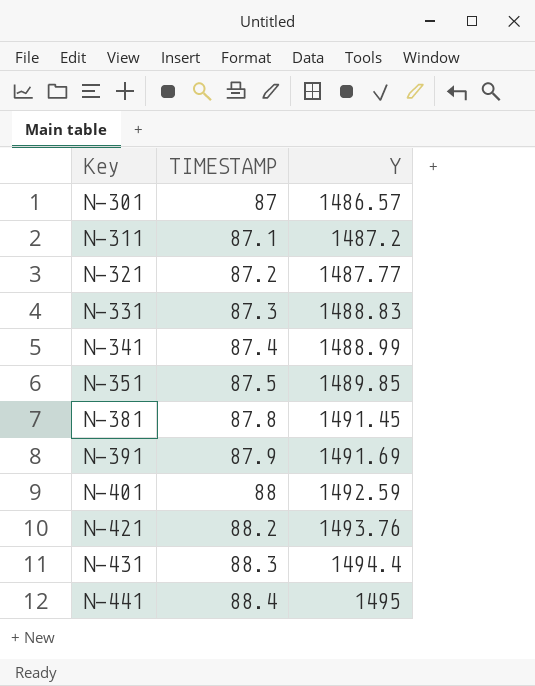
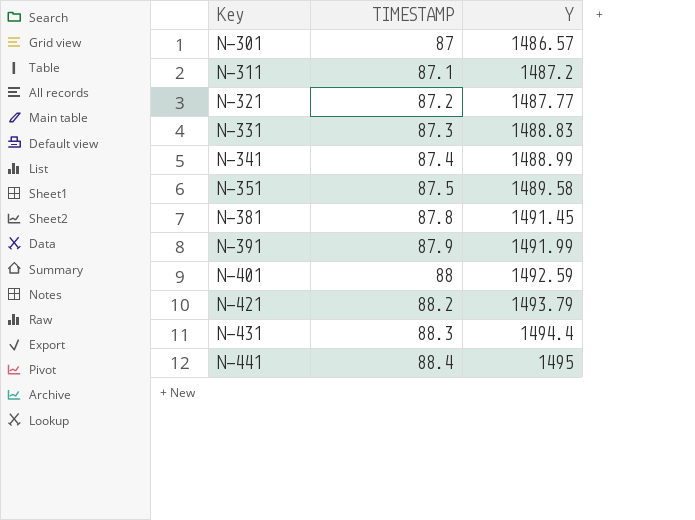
N-351 | Y: 1489.85 -> 1489.58
N-391 | Y: 1491.69 -> 1491.99
N-421 | Y: 1493.76 -> 1493.79

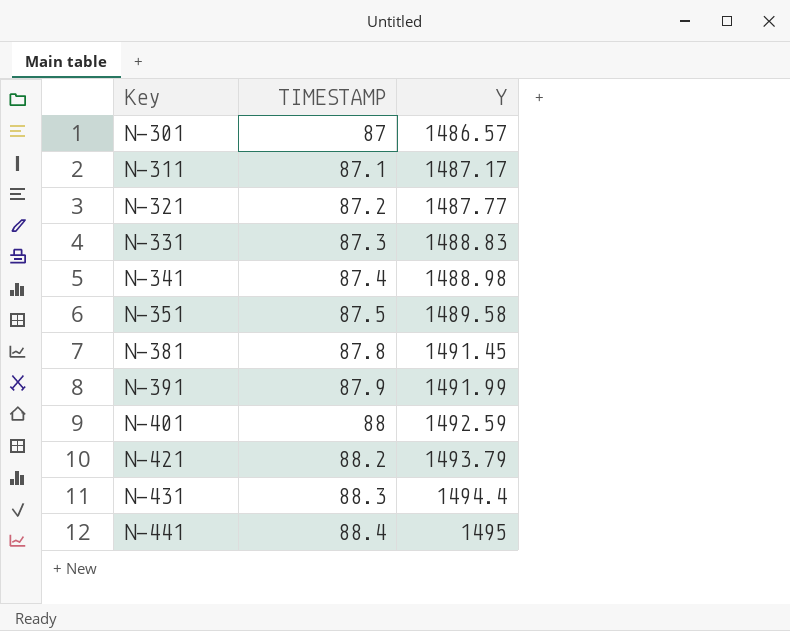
N-311 | Y: 1487.2 -> 1487.17
N-341 | Y: 1488.99 -> 1488.98

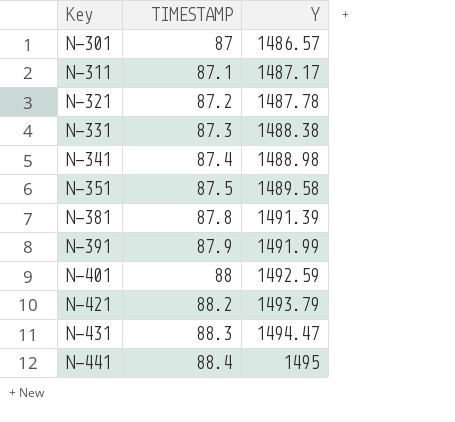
N-321 | Y: 1487.77 -> 1487.78
N-331 | Y: 1488.83 -> 1488.38
N-381 | Y: 1491.45 -> 1491.39
N-431 | Y: 1494.4 -> 1494.47

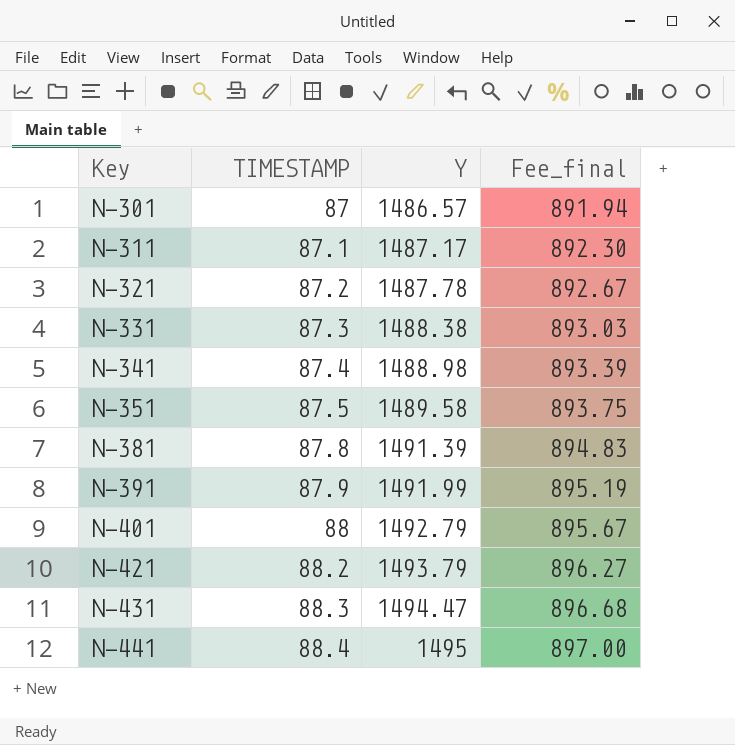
column Fee_final | formula: none -> [Y] * 0.6
N-401 | Y: 1492.59 -> 1492.79

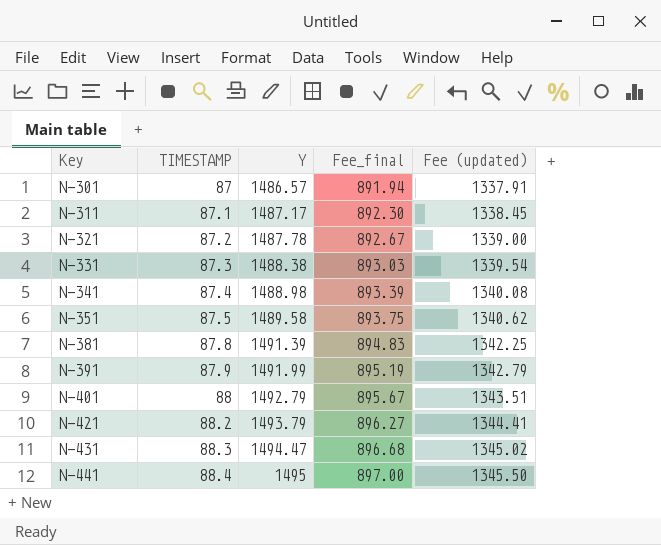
column Fee (updated) | formula: none -> [Y] * 0.9

